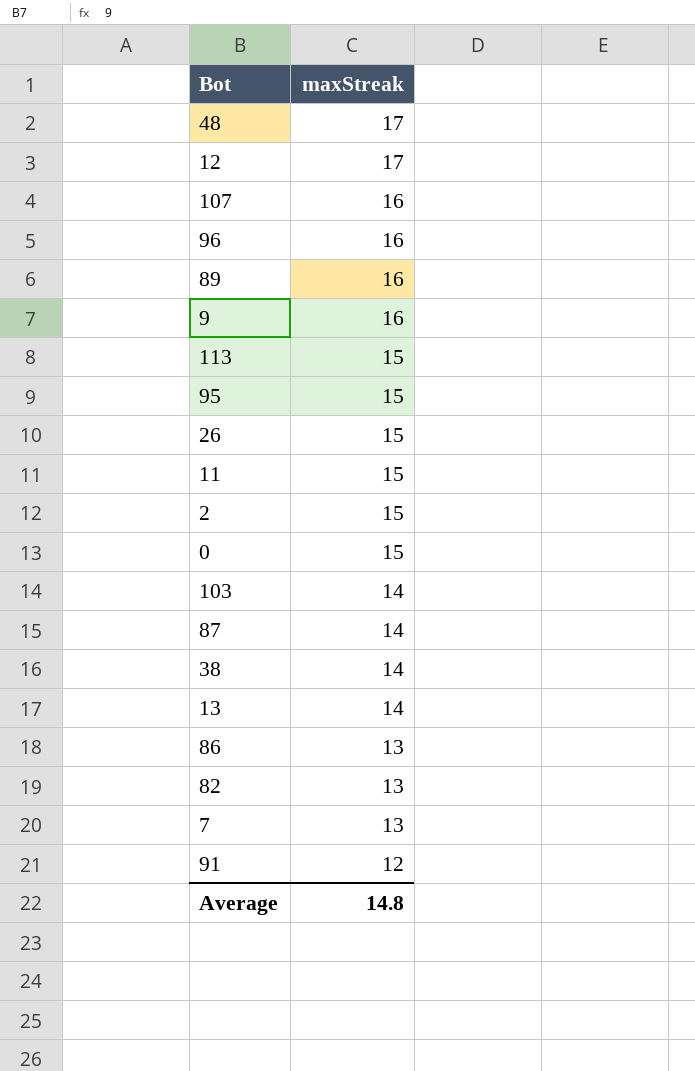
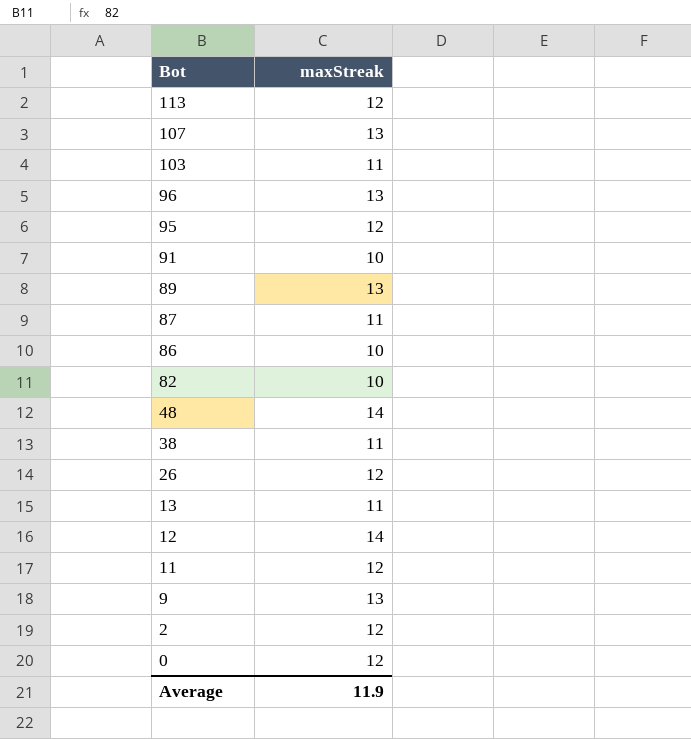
row order: maxStreak descending -> Bot descending
row 7: 13 -> none
113 | maxStreak: 15 -> 12
107 | maxStreak: 16 -> 13
103 | maxStreak: 14 -> 11
96 | maxStreak: 16 -> 13
95 | maxStreak: 15 -> 12
91 | maxStreak: 12 -> 10
89 | maxStreak: 16 -> 13
87 | maxStreak: 14 -> 11
86 | maxStreak: 13 -> 10
82 | maxStreak: 13 -> 10
48 | maxStreak: 17 -> 14
38 | maxStreak: 14 -> 11
26 | maxStreak: 15 -> 12
13 | maxStreak: 14 -> 11
12 | maxStreak: 17 -> 14
11 | maxStreak: 15 -> 12
9 | maxStreak: 16 -> 13
2 | maxStreak: 15 -> 12
0 | maxStreak: 15 -> 12
Average | maxStreak: 14.8 -> 11.9

